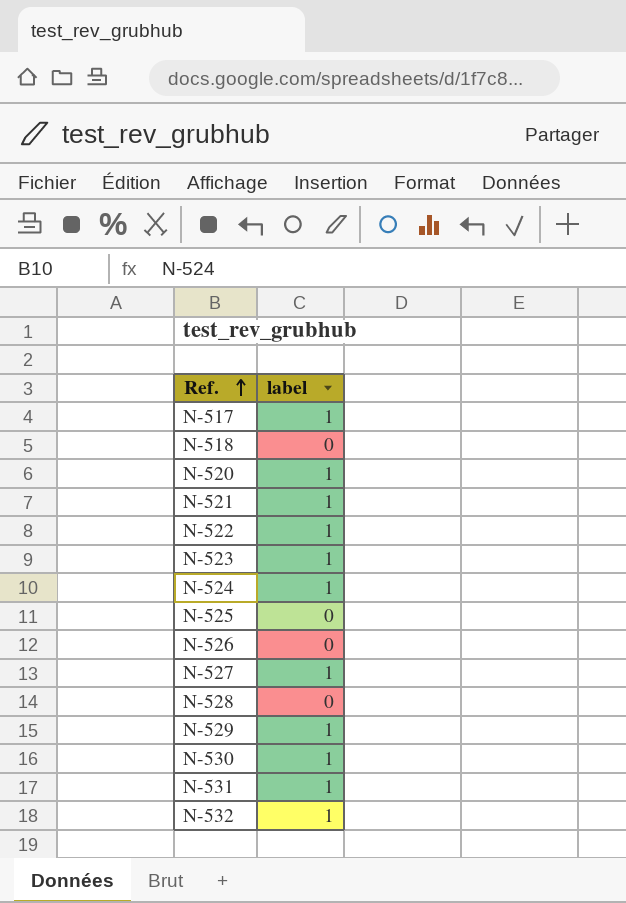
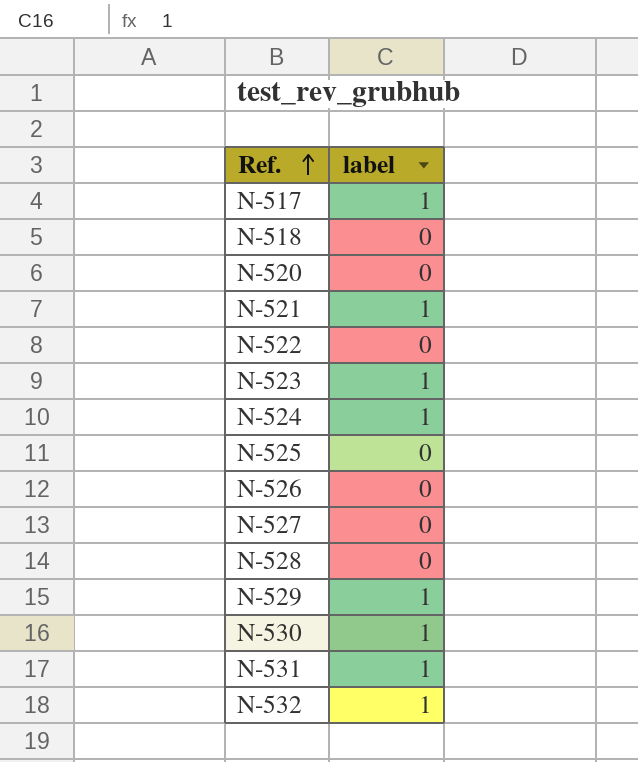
N-520 | label: 1 -> 0
N-522 | label: 1 -> 0
N-527 | label: 1 -> 0

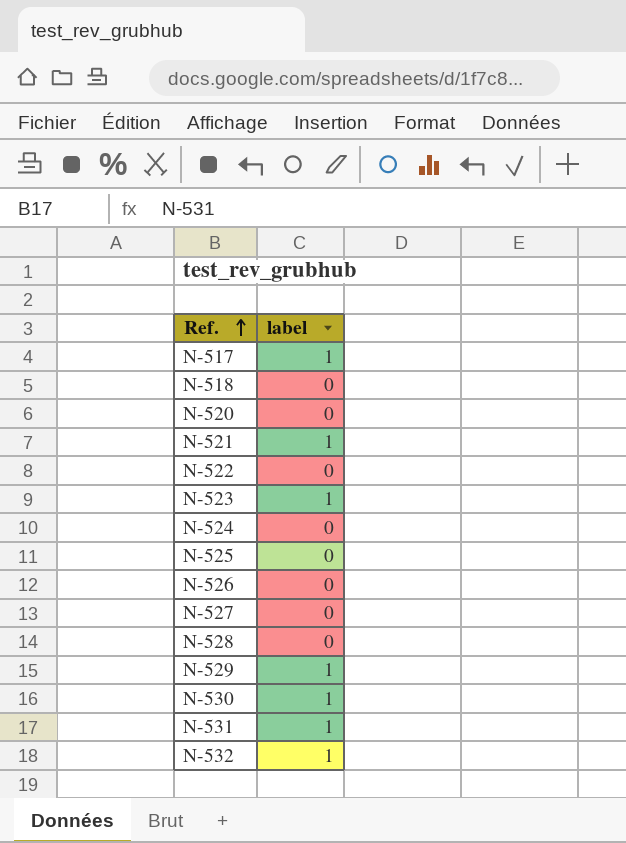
N-524 | label: 1 -> 0

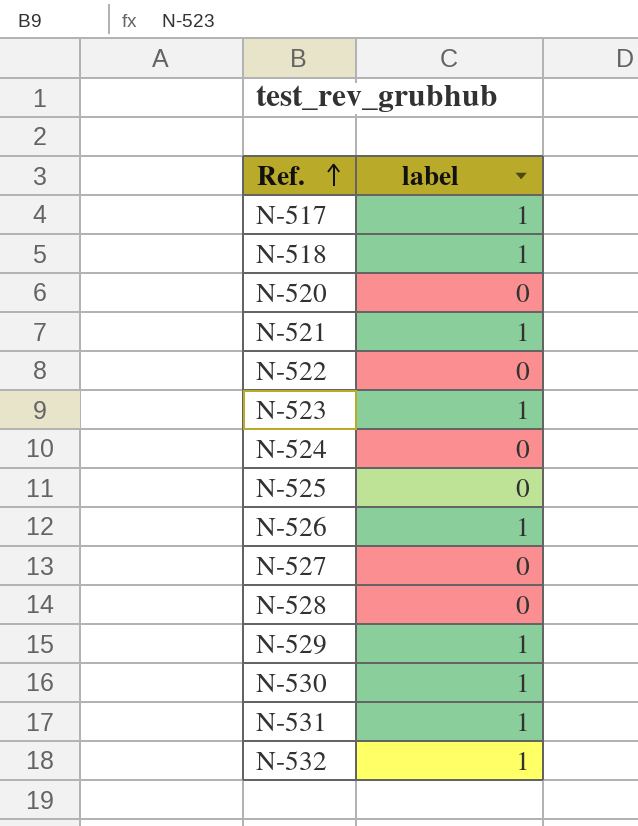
N-518 | label: 0 -> 1
N-526 | label: 0 -> 1

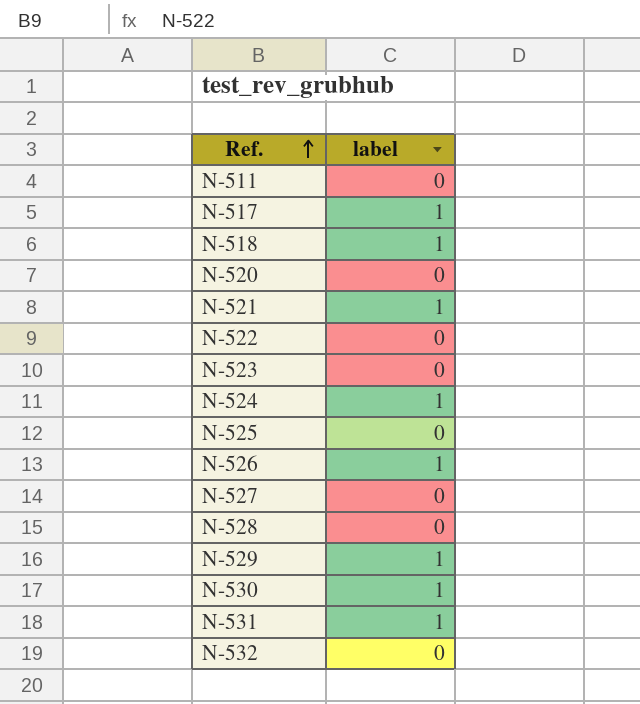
row N-511: none -> 0
N-523 | label: 1 -> 0
N-524 | label: 0 -> 1
N-532 | label: 1 -> 0

